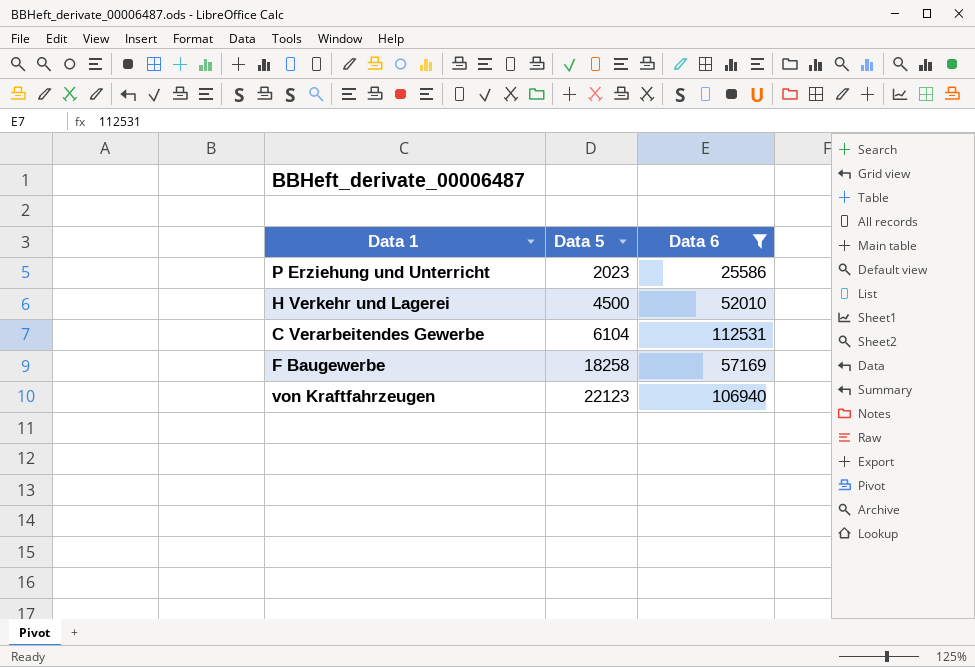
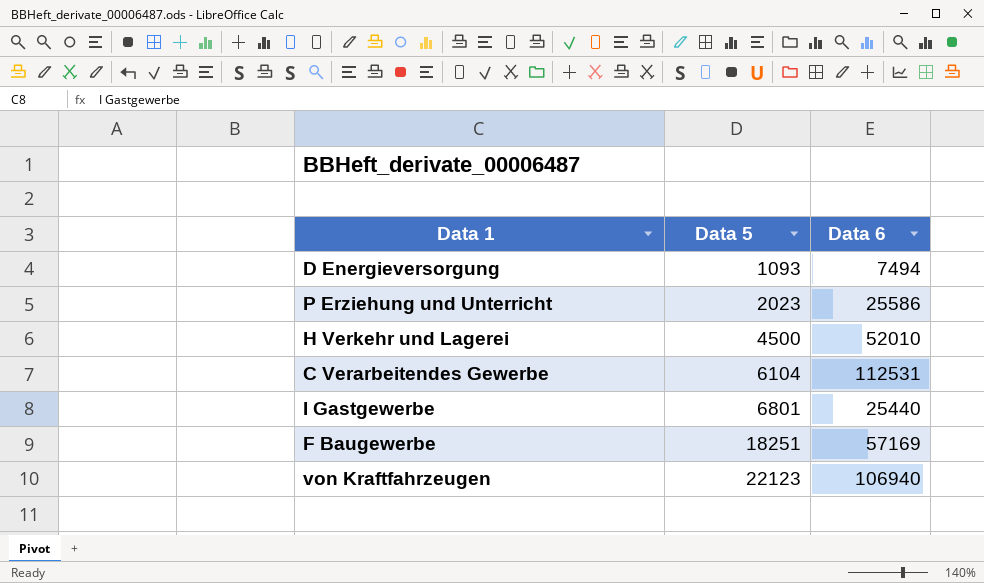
filter: Data 6 >= 25586 -> none
F Baugewerbe | Data 5: 18258 -> 18251

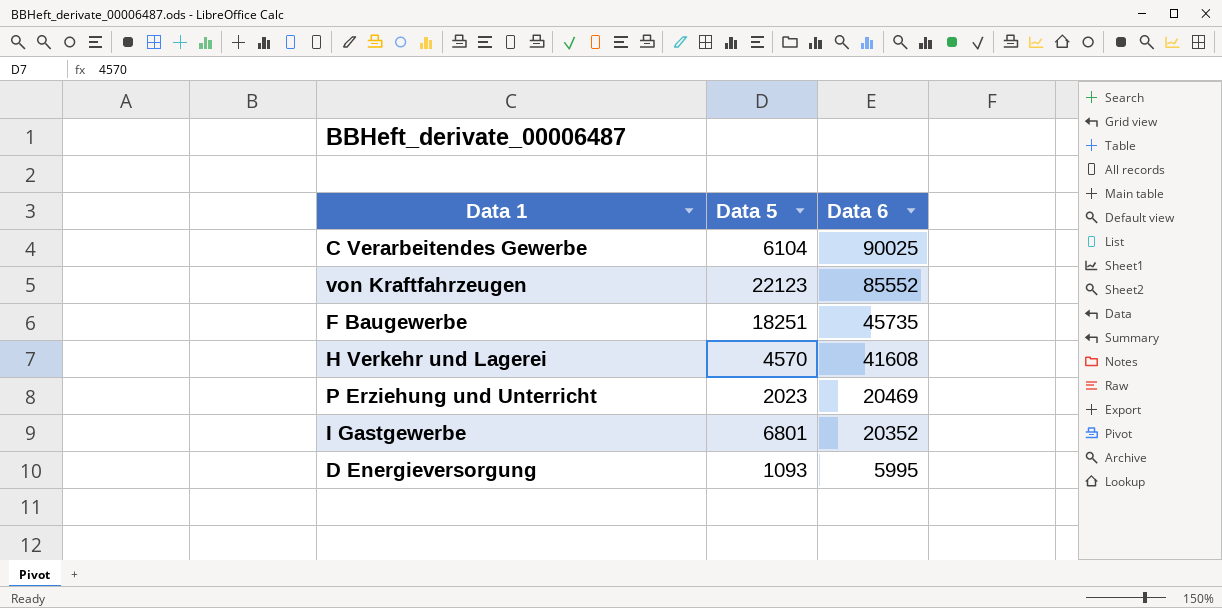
row order: Data 5 ascending -> Data 6 descending
C Verarbeitendes Gewerbe | Data 6: 112531 -> 90025
von Kraftfahrzeugen | Data 6: 106940 -> 85552
F Baugewerbe | Data 6: 57169 -> 45735
H Verkehr und Lagerei | Data 5: 4500 -> 4570
H Verkehr und Lagerei | Data 6: 52010 -> 41608
P Erziehung und Unterricht | Data 6: 25586 -> 20469
I Gastgewerbe | Data 6: 25440 -> 20352
D Energieversorgung | Data 6: 7494 -> 5995

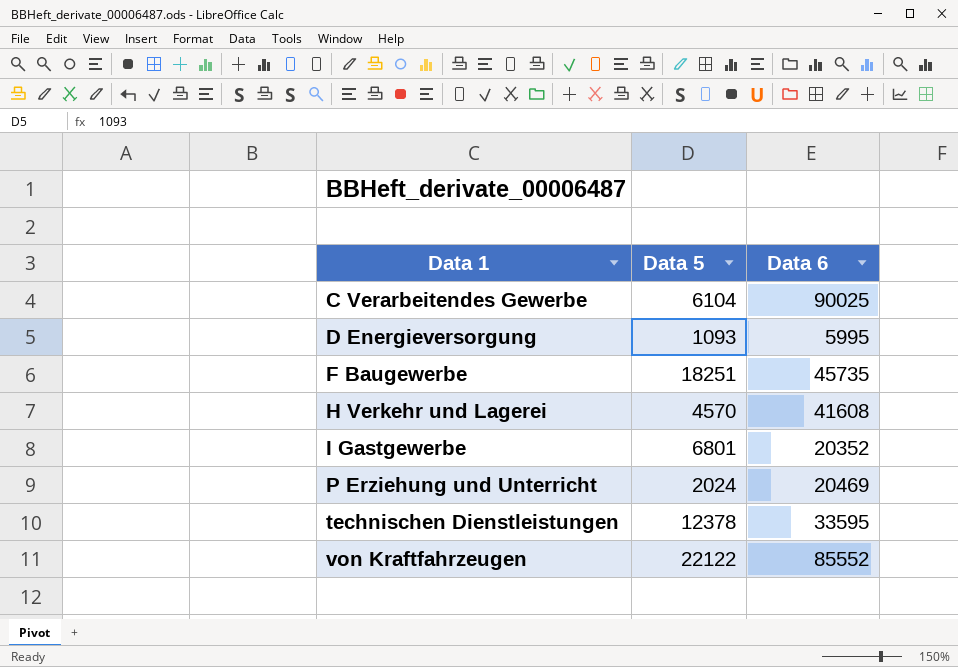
row order: Data 6 descending -> Data 1 ascending
P Erziehung und Unterricht | Data 5: 2023 -> 2024
row technischen Dienstleistungen: none -> 12378 | 33595
von Kraftfahrzeugen | Data 5: 22123 -> 22122

